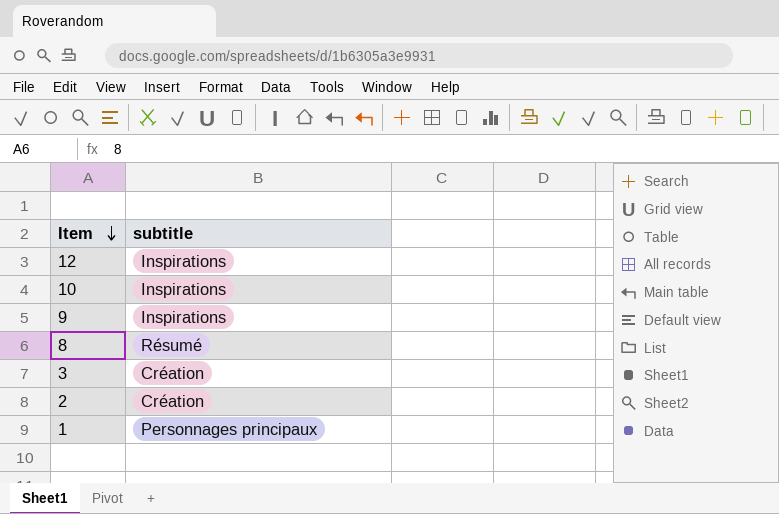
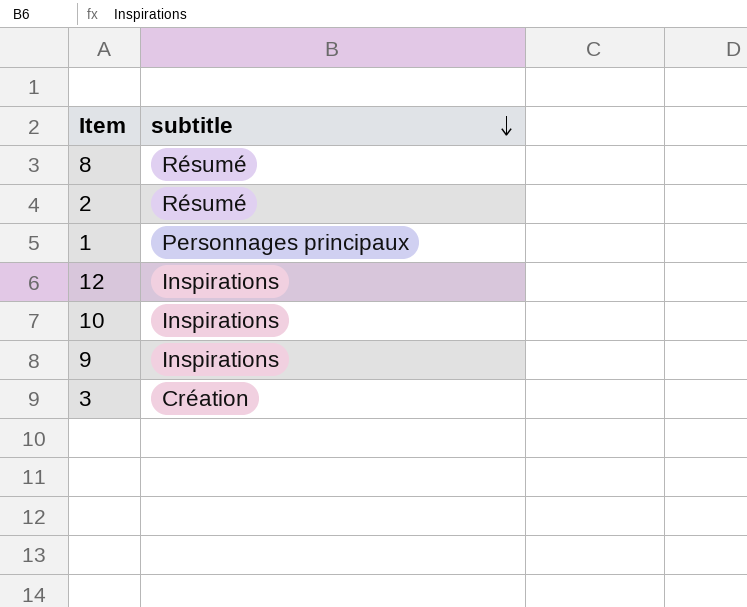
row order: Item descending -> subtitle descending
2 | subtitle: Création -> Résumé

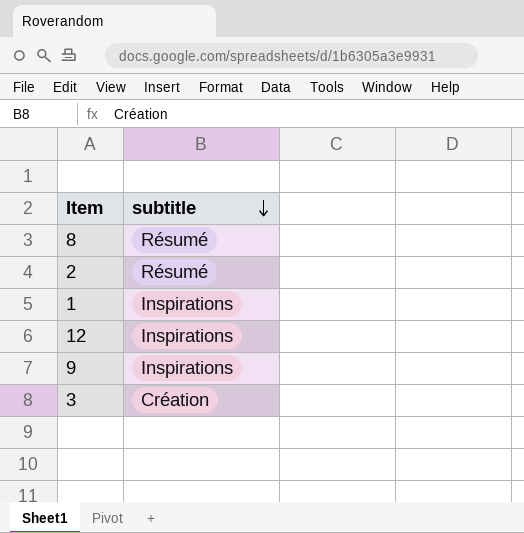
row 10: Inspirations -> none
1 | subtitle: Personnages principaux -> Inspirations

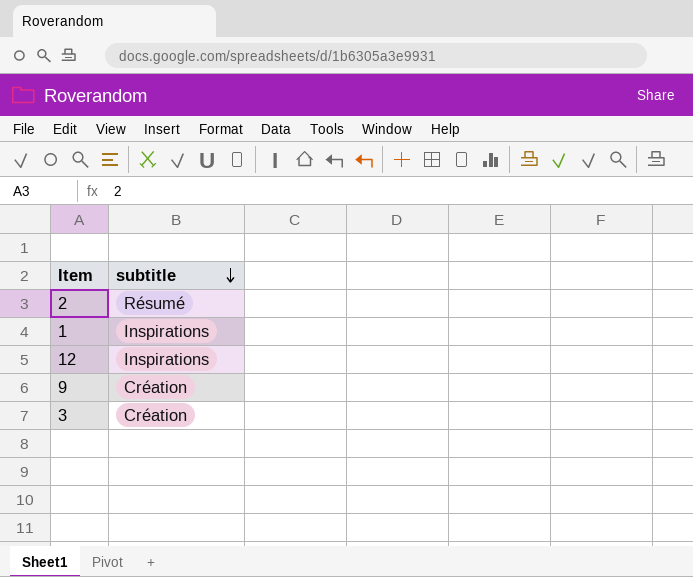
row 8: Résumé -> none
9 | subtitle: Inspirations -> Création

